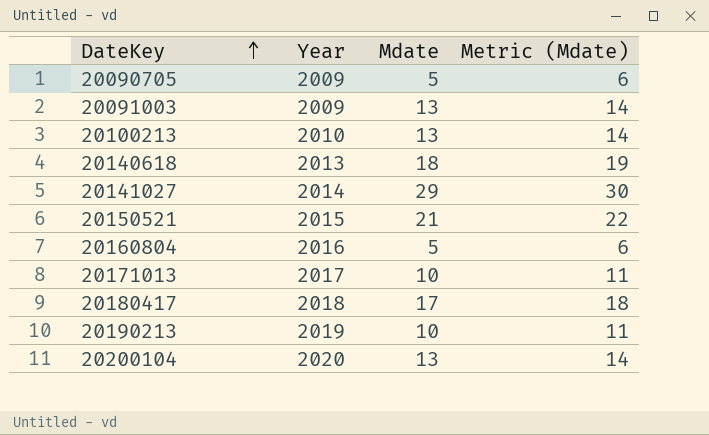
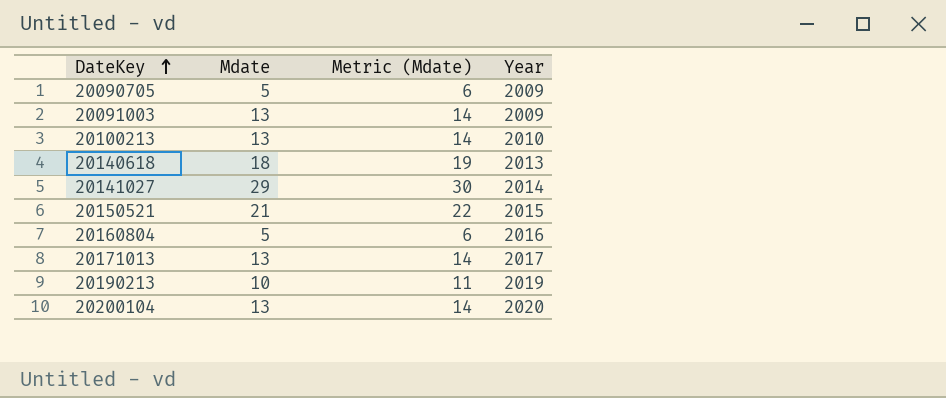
column Year | position: 2 -> 4
row 20180417: 2018 | 17 | 18 -> none
20171013 | Mdate: 10 -> 13
20171013 | Metric (Mdate): 11 -> 14

